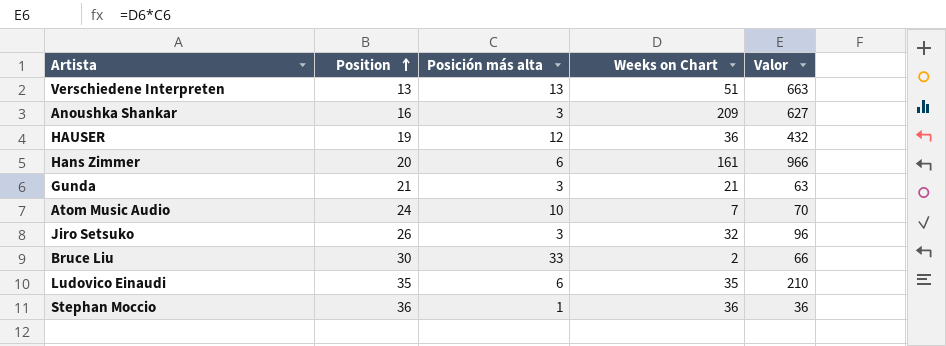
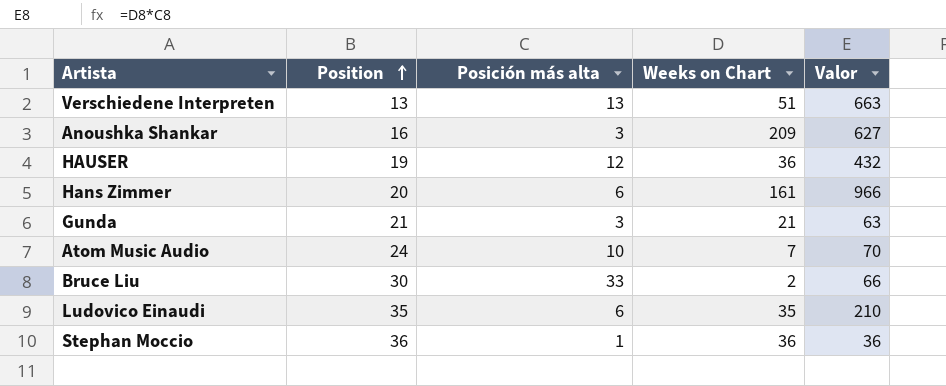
row Jiro Setsuko: 26 | 3 | 32 | 96 -> none

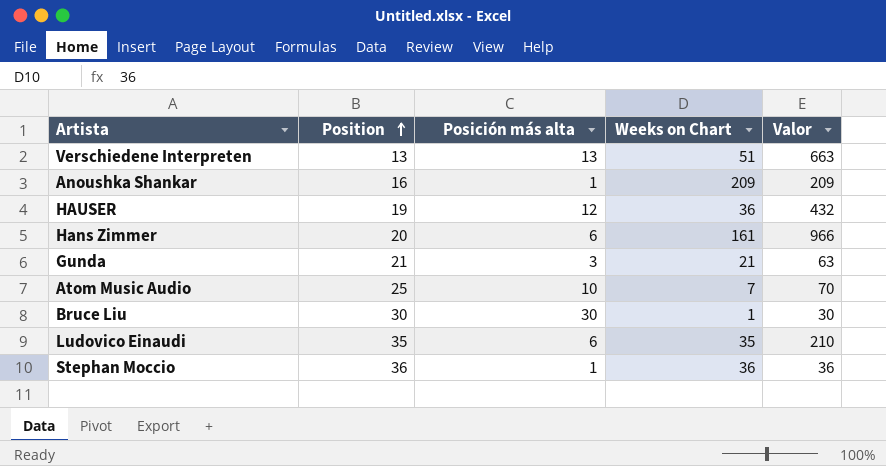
Anoushka Shankar | Posición más alta: 3 -> 1
Anoushka Shankar | Valor: 627 -> 209
Atom Music Audio | Position: 24 -> 25
Bruce Liu | Posición más alta: 33 -> 30
Bruce Liu | Weeks on Chart: 2 -> 1
Bruce Liu | Valor: 66 -> 30

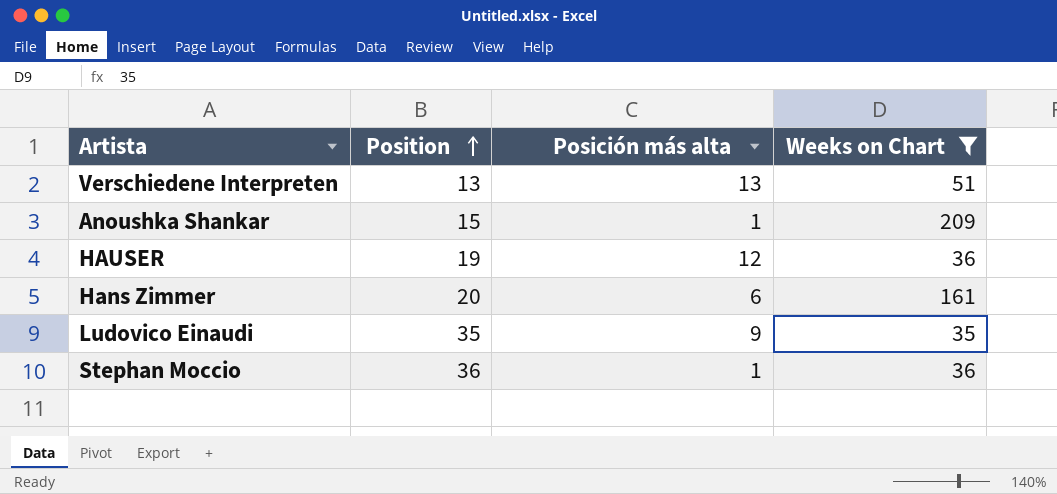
filter: none -> Weeks on Chart >= 35
column Valor | formula: [Posición más alta] * [Weeks on Chart] -> none
Anoushka Shankar | Position: 16 -> 15
Ludovico Einaudi | Posición más alta: 6 -> 9

